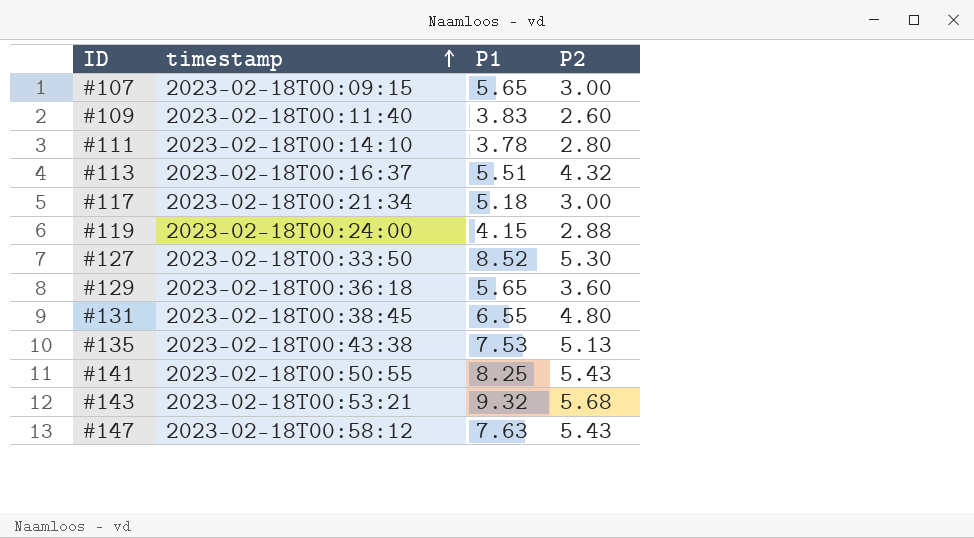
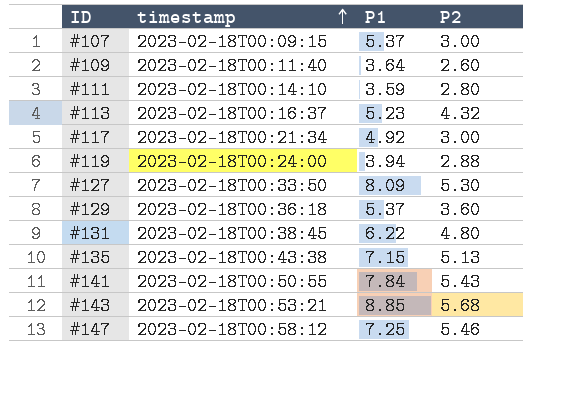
#107 | P1: 5.65 -> 5.37
#109 | P1: 3.83 -> 3.64
#111 | P1: 3.78 -> 3.59
#113 | P1: 5.51 -> 5.23
#117 | P1: 5.18 -> 4.92
#119 | P1: 4.15 -> 3.94
#127 | P1: 8.52 -> 8.09
#129 | P1: 5.65 -> 5.37
#131 | P1: 6.55 -> 6.22
#135 | P1: 7.53 -> 7.15
#141 | P1: 8.25 -> 7.84
#143 | P1: 9.32 -> 8.85
#147 | P1: 7.63 -> 7.25
#147 | P2: 5.43 -> 5.46

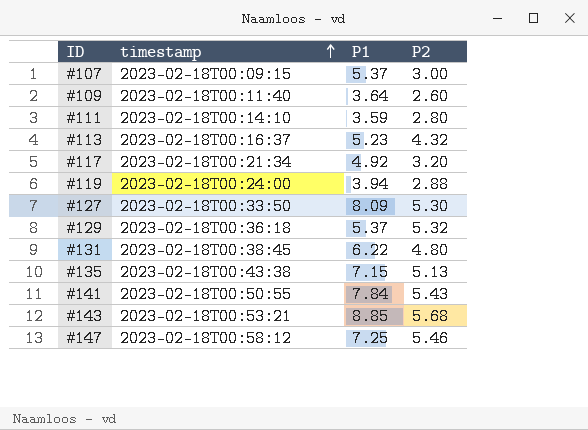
#117 | P2: 3.00 -> 3.20
#129 | P2: 3.60 -> 5.32

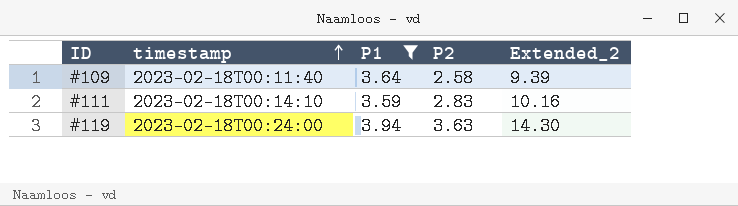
filter: none -> P1 <= 3.94
column Extended_2 | formula: none -> [P1] * [P2]
#109 | P2: 2.60 -> 2.58
#111 | P2: 2.80 -> 2.83
#119 | P2: 2.88 -> 3.63

